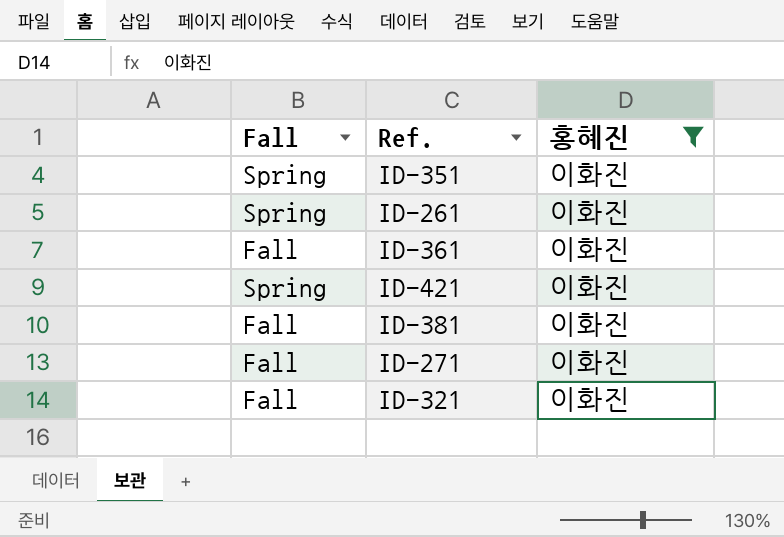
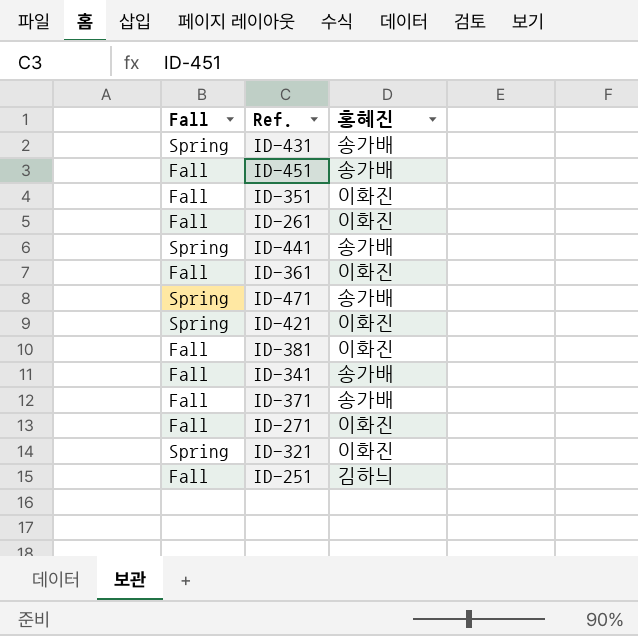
filter: 홍혜진 = 이화진 -> none
ID-351 | Fall: Spring -> Fall
ID-261 | Fall: Spring -> Fall
ID-321 | Fall: Fall -> Spring

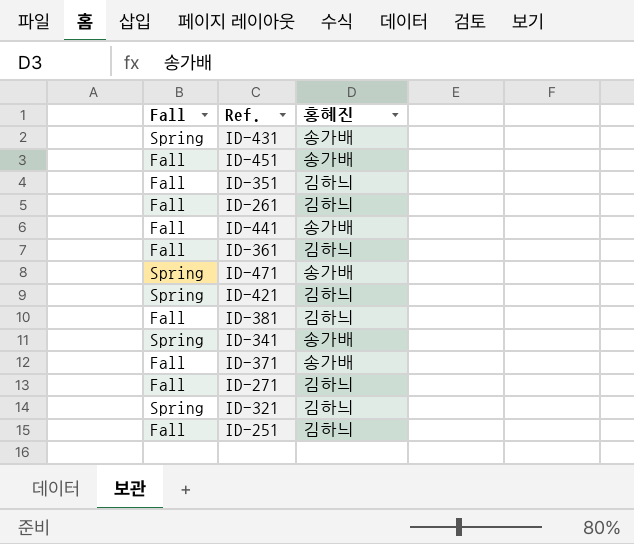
ID-351 | 홍혜진: 이화진 -> 김하늬
ID-261 | 홍혜진: 이화진 -> 김하늬
ID-441 | Fall: Spring -> Fall
ID-361 | 홍혜진: 이화진 -> 김하늬
ID-421 | 홍혜진: 이화진 -> 김하늬
ID-381 | 홍혜진: 이화진 -> 김하늬
ID-341 | Fall: Fall -> Spring
ID-271 | 홍혜진: 이화진 -> 김하늬
ID-321 | 홍혜진: 이화진 -> 김하늬

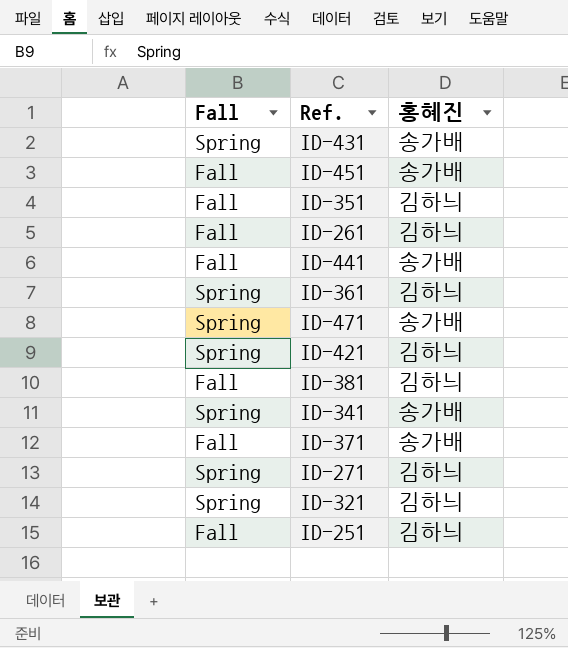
ID-361 | Fall: Fall -> Spring
ID-271 | Fall: Fall -> Spring

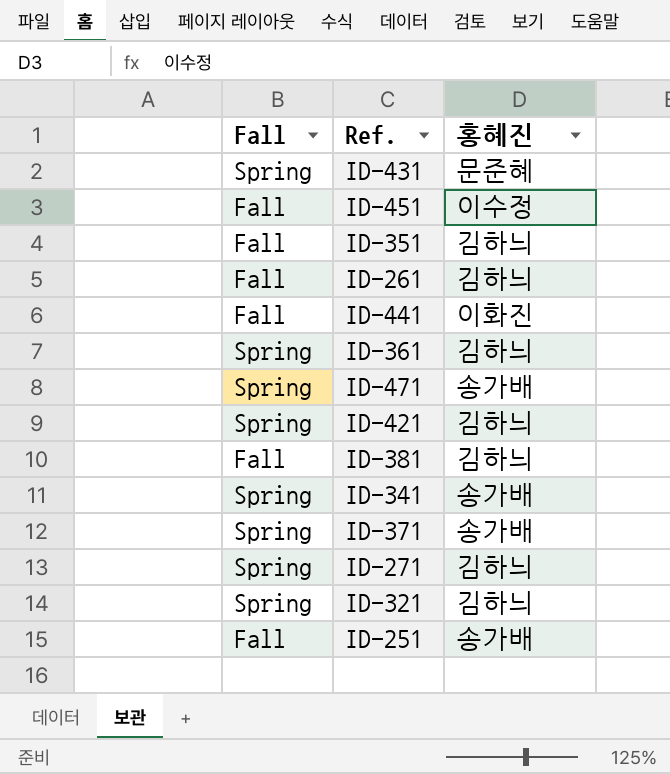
ID-431 | 홍혜진: 송가배 -> 문준혜
ID-451 | 홍혜진: 송가배 -> 이수정
ID-441 | 홍혜진: 송가배 -> 이화진
ID-371 | Fall: Fall -> Spring
ID-251 | 홍혜진: 김하늬 -> 송가배

